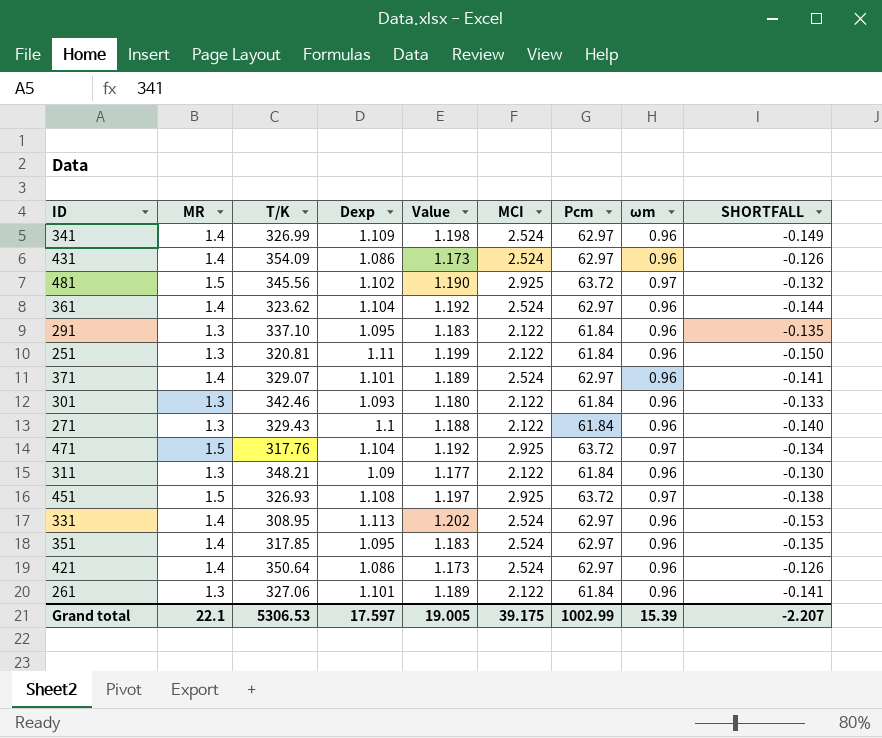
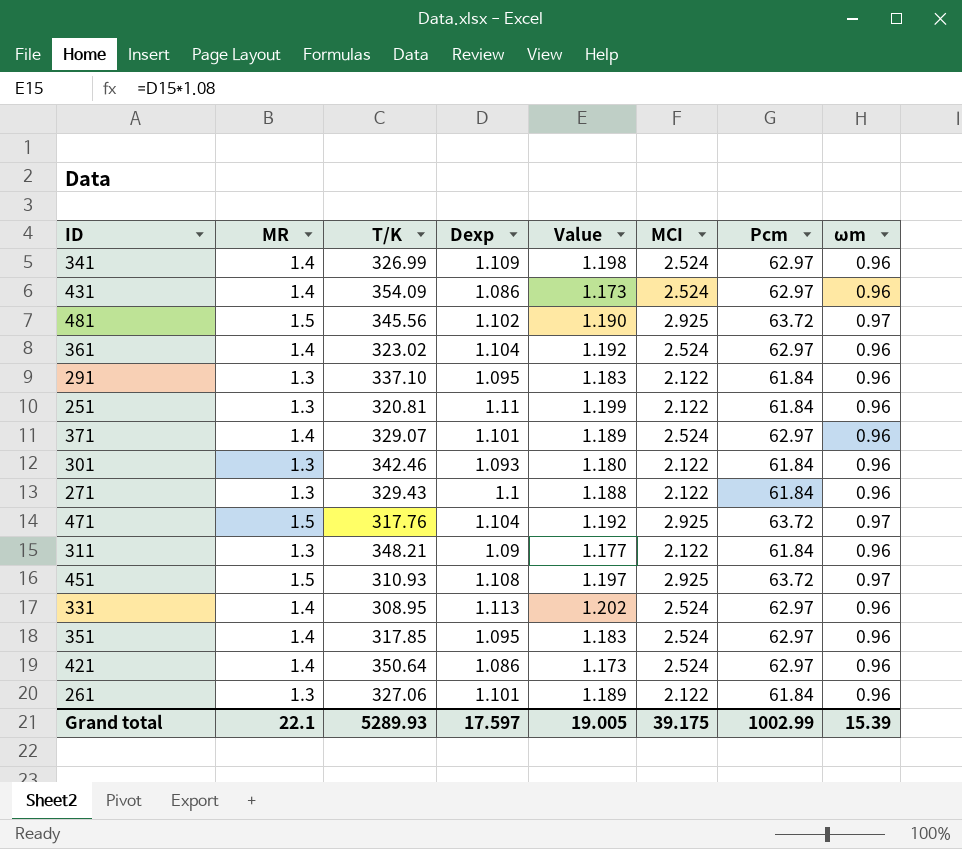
column SHORTFALL | formula: [ωm] - [Dexp] -> none
361 | T/K: 323.62 -> 323.02
451 | T/K: 326.93 -> 310.93
Grand total | T/K: 5306.53 -> 5289.93

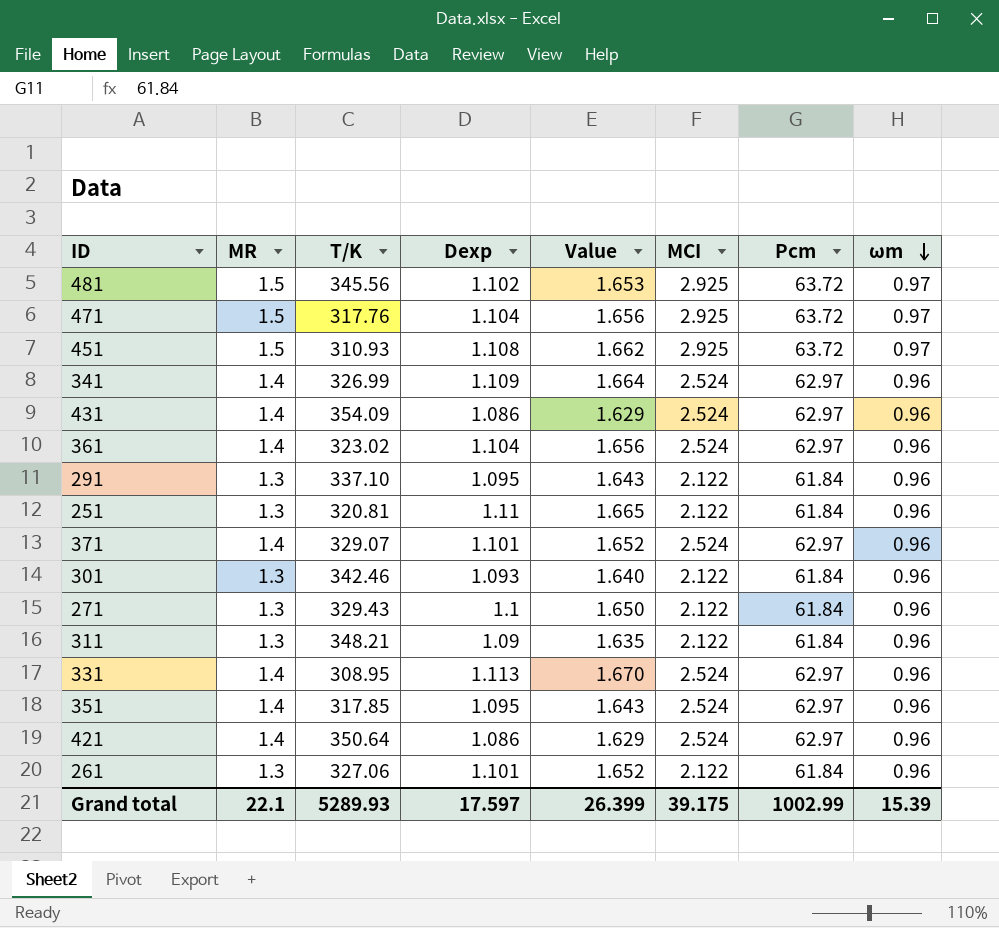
row order: none -> ωm descending
column Value | formula: [Dexp] * 1.08 -> [Dexp] * 1.5
Grand total | Value: 19.005 -> 26.399

